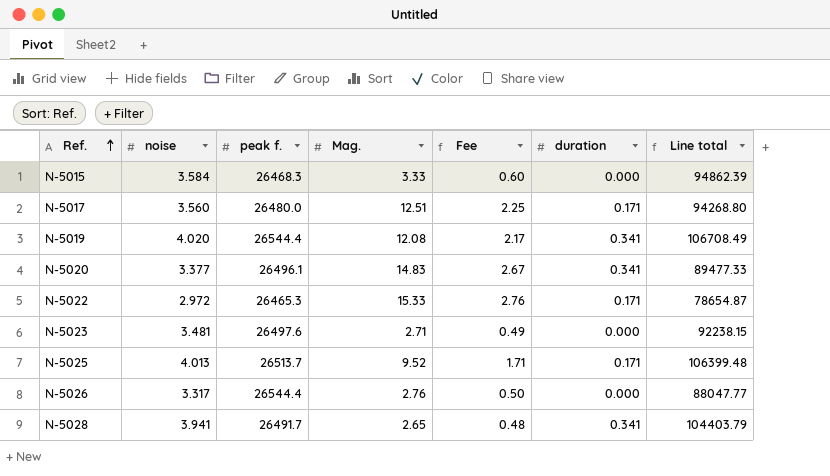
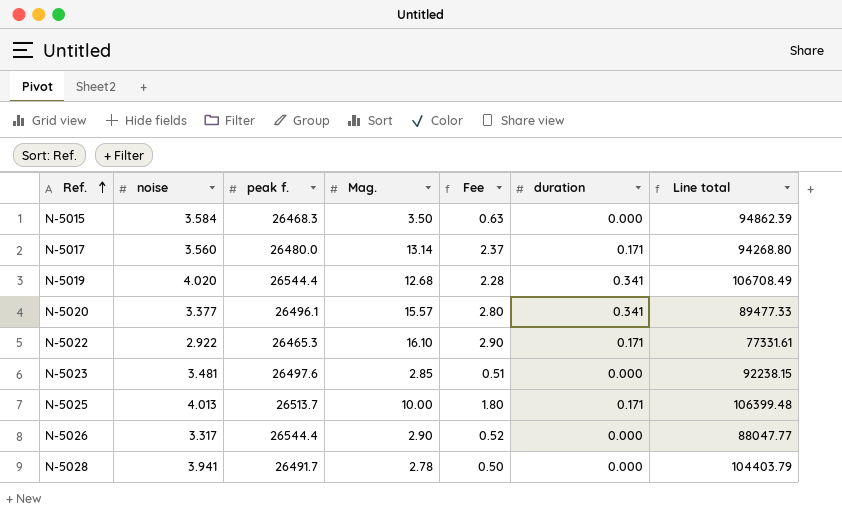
N-5015 | Mag.: 3.33 -> 3.50
N-5015 | Fee: 0.60 -> 0.63
N-5017 | Mag.: 12.51 -> 13.14
N-5017 | Fee: 2.25 -> 2.37
N-5019 | Mag.: 12.08 -> 12.68
N-5019 | Fee: 2.17 -> 2.28
N-5020 | Mag.: 14.83 -> 15.57
N-5020 | Fee: 2.67 -> 2.80
N-5022 | noise: 2.972 -> 2.922
N-5022 | Mag.: 15.33 -> 16.10
N-5022 | Fee: 2.76 -> 2.90
N-5022 | Line total: 78654.87 -> 77331.61
N-5023 | Mag.: 2.71 -> 2.85
N-5023 | Fee: 0.49 -> 0.51
N-5025 | Mag.: 9.52 -> 10.00
N-5025 | Fee: 1.71 -> 1.80
N-5026 | Mag.: 2.76 -> 2.90
N-5026 | Fee: 0.50 -> 0.52
N-5028 | Mag.: 2.65 -> 2.78
N-5028 | Fee: 0.48 -> 0.50
N-5028 | duration: 0.341 -> 0.000

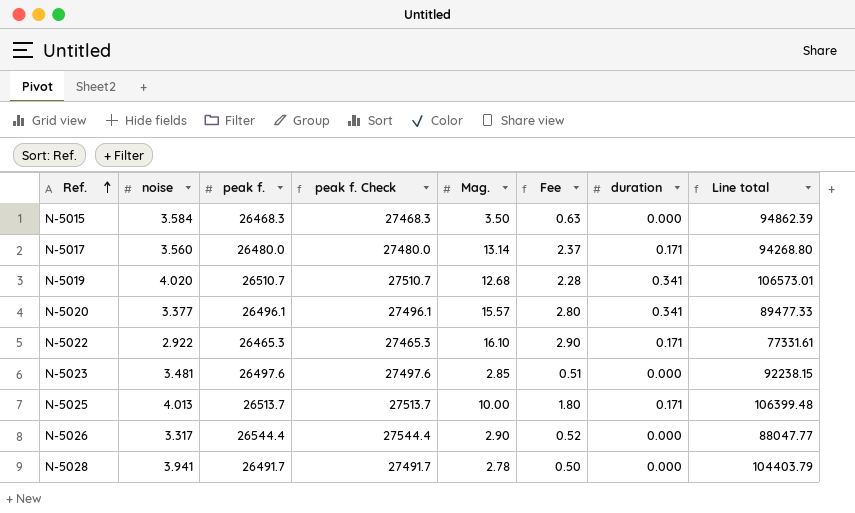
column peak f. Check | formula: none -> [peak f.] + 1000
N-5019 | peak f.: 26544.4 -> 26510.7
N-5019 | Line total: 106708.49 -> 106573.01

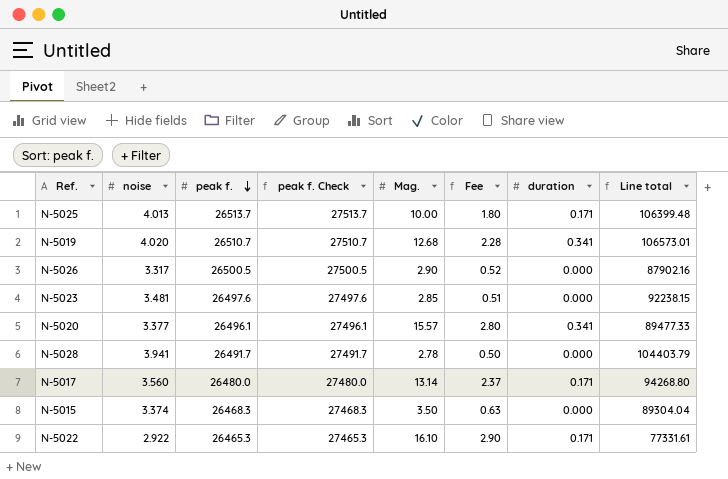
row order: Ref. ascending -> peak f. descending
N-5026 | peak f.: 26544.4 -> 26500.5
N-5026 | peak f. Check: 27544.4 -> 27500.5
N-5026 | Line total: 88047.77 -> 87902.16
N-5015 | noise: 3.584 -> 3.374
N-5015 | Line total: 94862.39 -> 89304.04

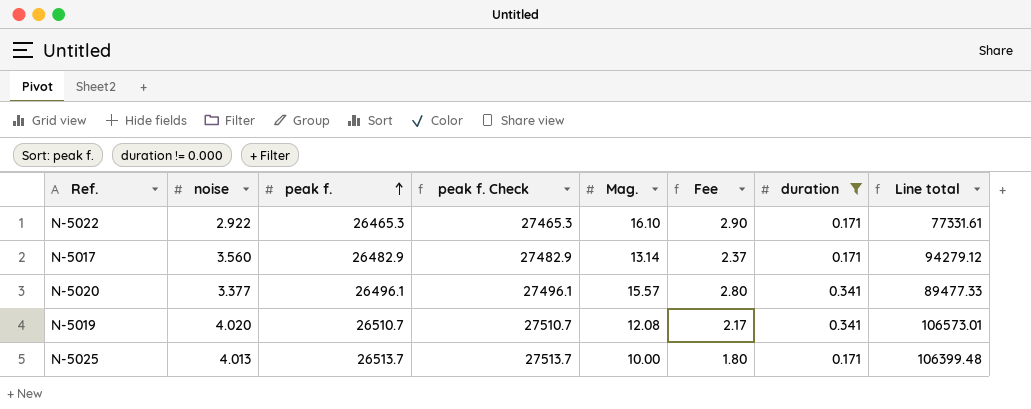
filter: none -> duration != 0.000
row order: peak f. descending -> peak f. ascending
N-5017 | peak f.: 26480.0 -> 26482.9
N-5017 | peak f. Check: 27480.0 -> 27482.9
N-5017 | Line total: 94268.80 -> 94279.12
N-5019 | Mag.: 12.68 -> 12.08
N-5019 | Fee: 2.28 -> 2.17

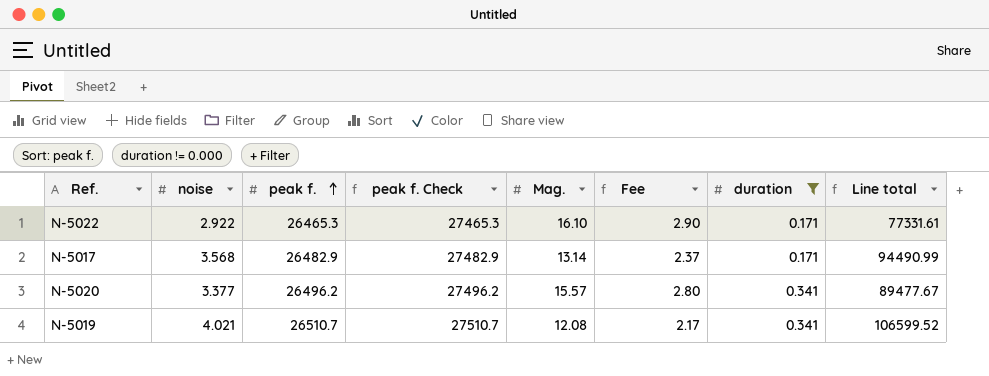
row N-5025: 4.013 | 26513.7 | 27513.7 | 10.00 | 1.80 | 0.171 | 106399.48 -> none
N-5017 | noise: 3.560 -> 3.568
N-5017 | Line total: 94279.12 -> 94490.99
N-5020 | peak f.: 26496.1 -> 26496.2
N-5020 | peak f. Check: 27496.1 -> 27496.2
N-5020 | Line total: 89477.33 -> 89477.67
N-5019 | noise: 4.020 -> 4.021
N-5019 | Line total: 106573.01 -> 106599.52

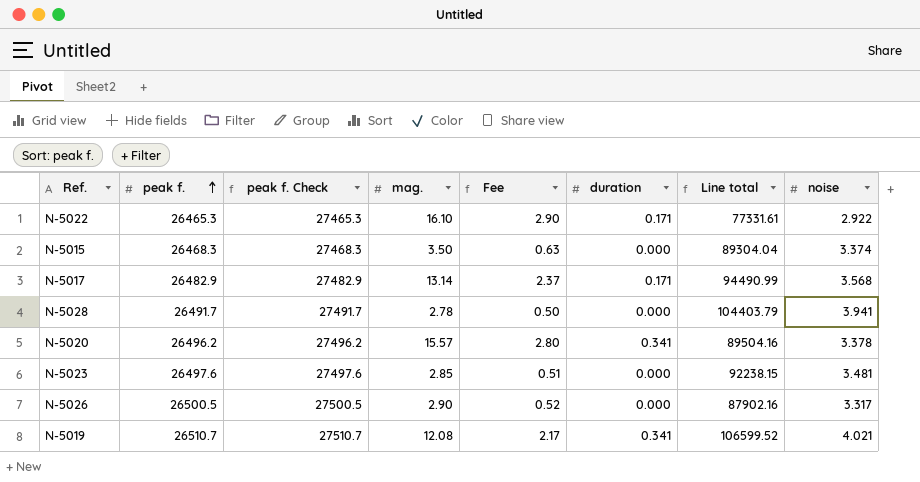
filter: duration != 0.000 -> none
column name: Mag. -> mag.
column noise | position: 2 -> 8
N-5020 | Line total: 89477.67 -> 89504.16
N-5020 | noise: 3.377 -> 3.378

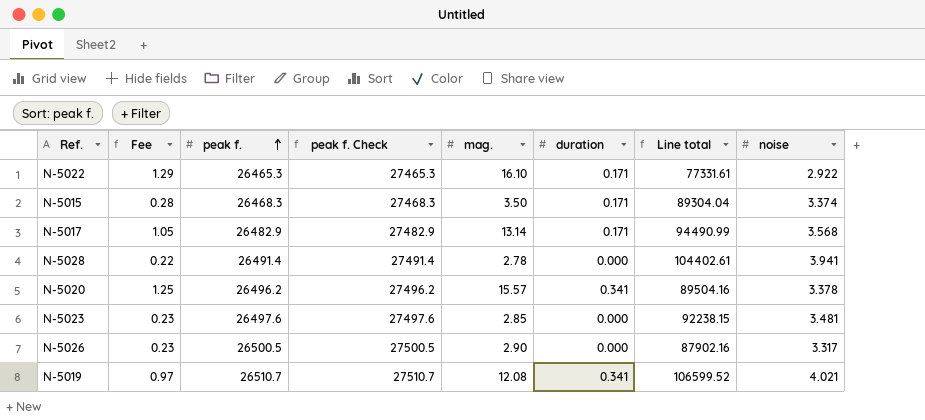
column Fee | formula: [mag.] * 0.18 -> [mag.] * 0.08
column Fee | position: 5 -> 2
N-5015 | duration: 0.000 -> 0.171
N-5028 | peak f.: 26491.7 -> 26491.4
N-5028 | peak f. Check: 27491.7 -> 27491.4
N-5028 | Line total: 104403.79 -> 104402.61

